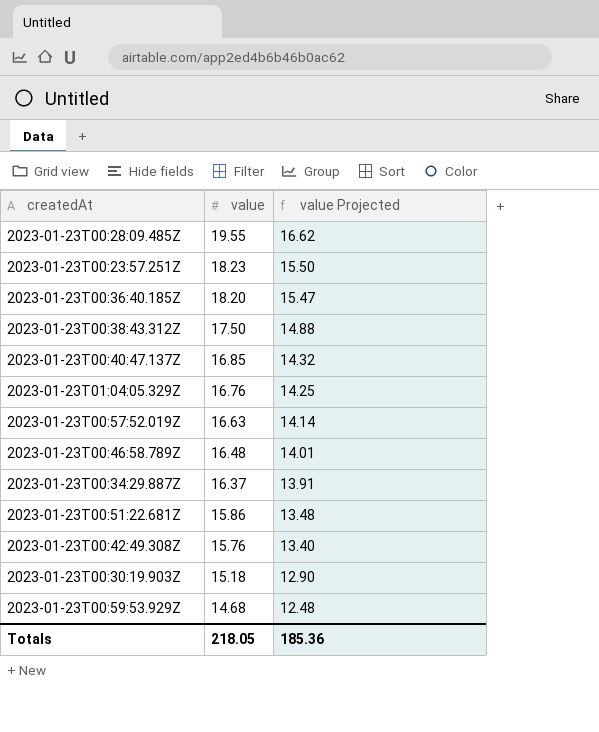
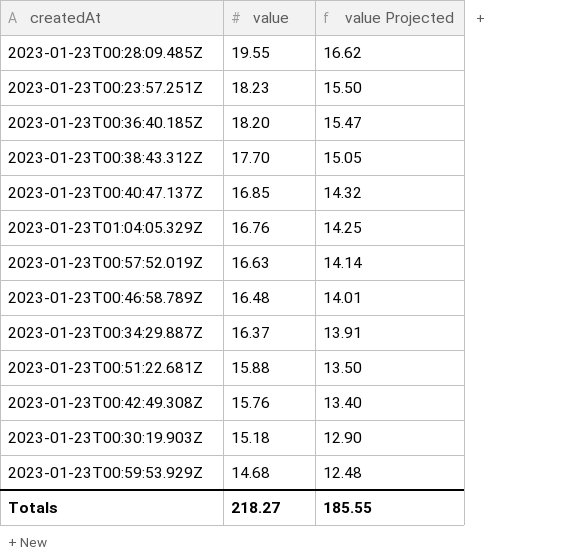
2023-01-23T00:38:43.312Z | value: 17.50 -> 17.70
2023-01-23T00:38:43.312Z | value Projected: 14.88 -> 15.05
2023-01-23T00:51:22.681Z | value: 15.86 -> 15.88
2023-01-23T00:51:22.681Z | value Projected: 13.48 -> 13.50
Totals | value: 218.05 -> 218.27
Totals | value Projected: 185.36 -> 185.55

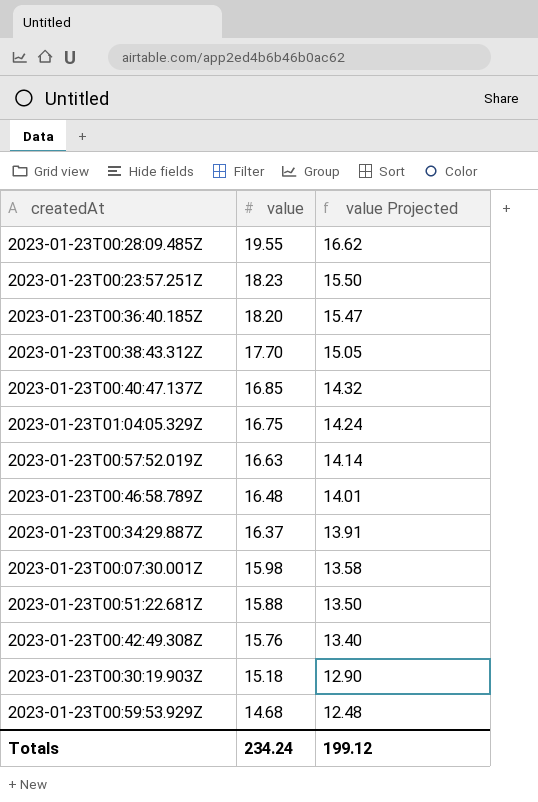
2023-01-23T01:04:05.329Z | value: 16.76 -> 16.75
2023-01-23T01:04:05.329Z | value Projected: 14.25 -> 14.24
row 2023-01-23T00:07:30.001Z: none -> 15.98 | 13.58
Totals | value: 218.27 -> 234.24
Totals | value Projected: 185.55 -> 199.12

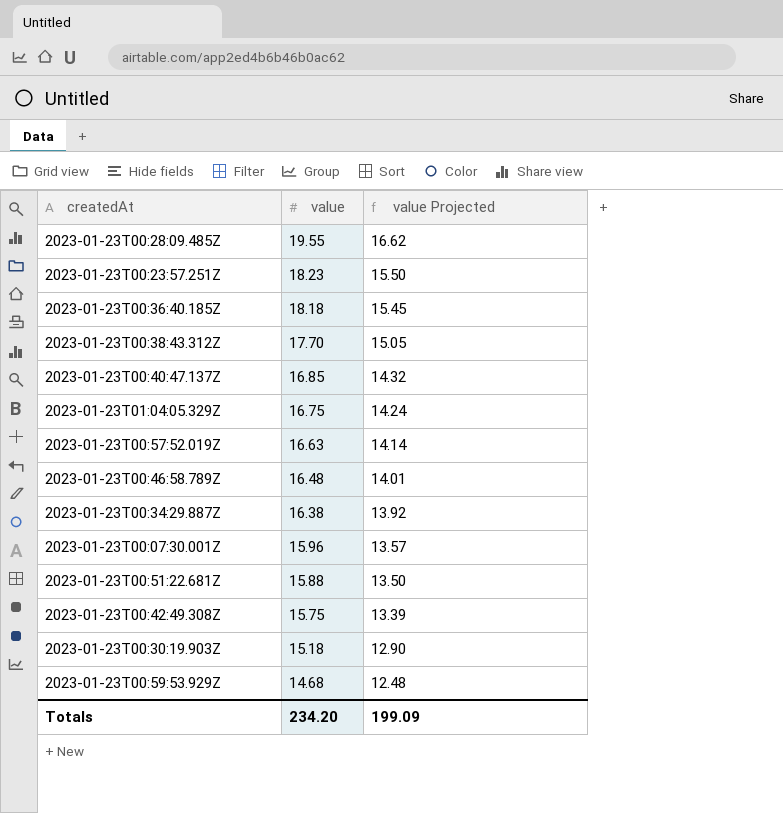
2023-01-23T00:36:40.185Z | value: 18.20 -> 18.18
2023-01-23T00:36:40.185Z | value Projected: 15.47 -> 15.45
2023-01-23T00:34:29.887Z | value: 16.37 -> 16.38
2023-01-23T00:34:29.887Z | value Projected: 13.91 -> 13.92
2023-01-23T00:07:30.001Z | value: 15.98 -> 15.96
2023-01-23T00:07:30.001Z | value Projected: 13.58 -> 13.57
2023-01-23T00:42:49.308Z | value: 15.76 -> 15.75
2023-01-23T00:42:49.308Z | value Projected: 13.40 -> 13.39
Totals | value: 234.24 -> 234.20
Totals | value Projected: 199.12 -> 199.09

